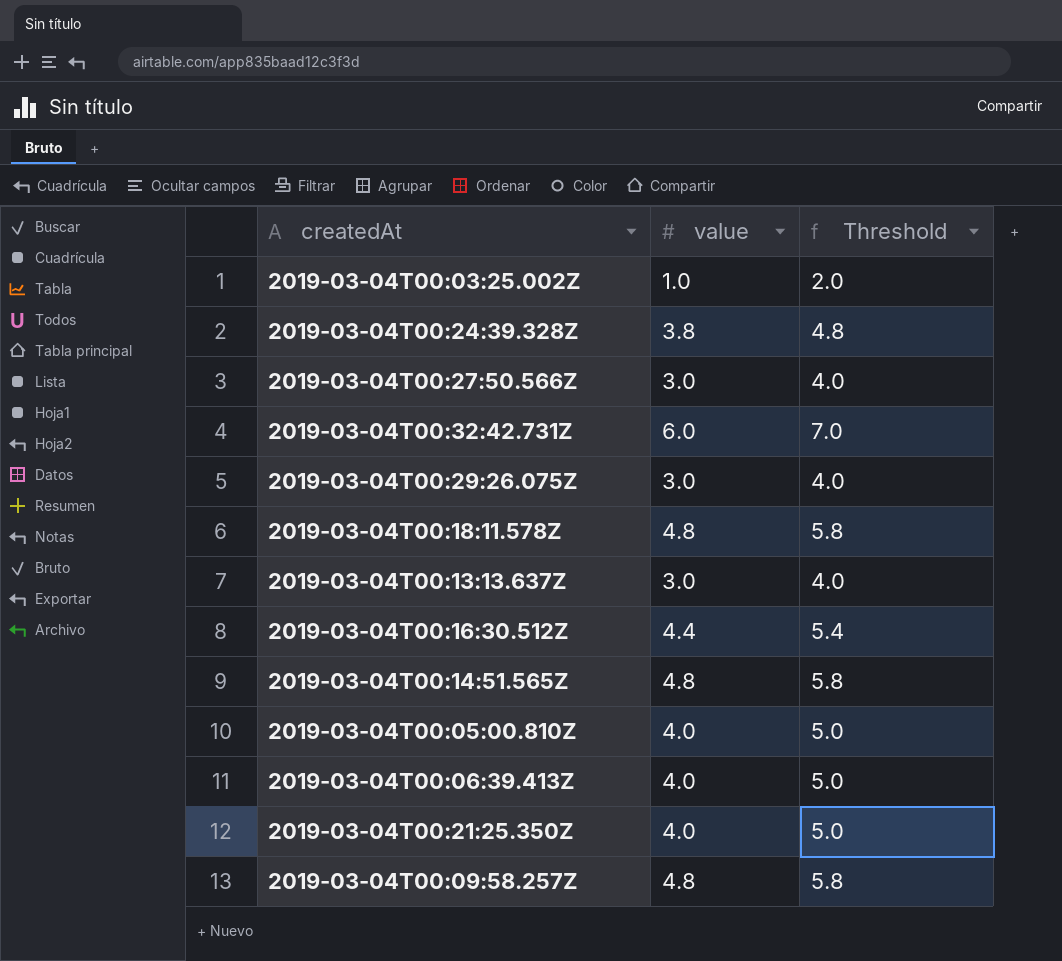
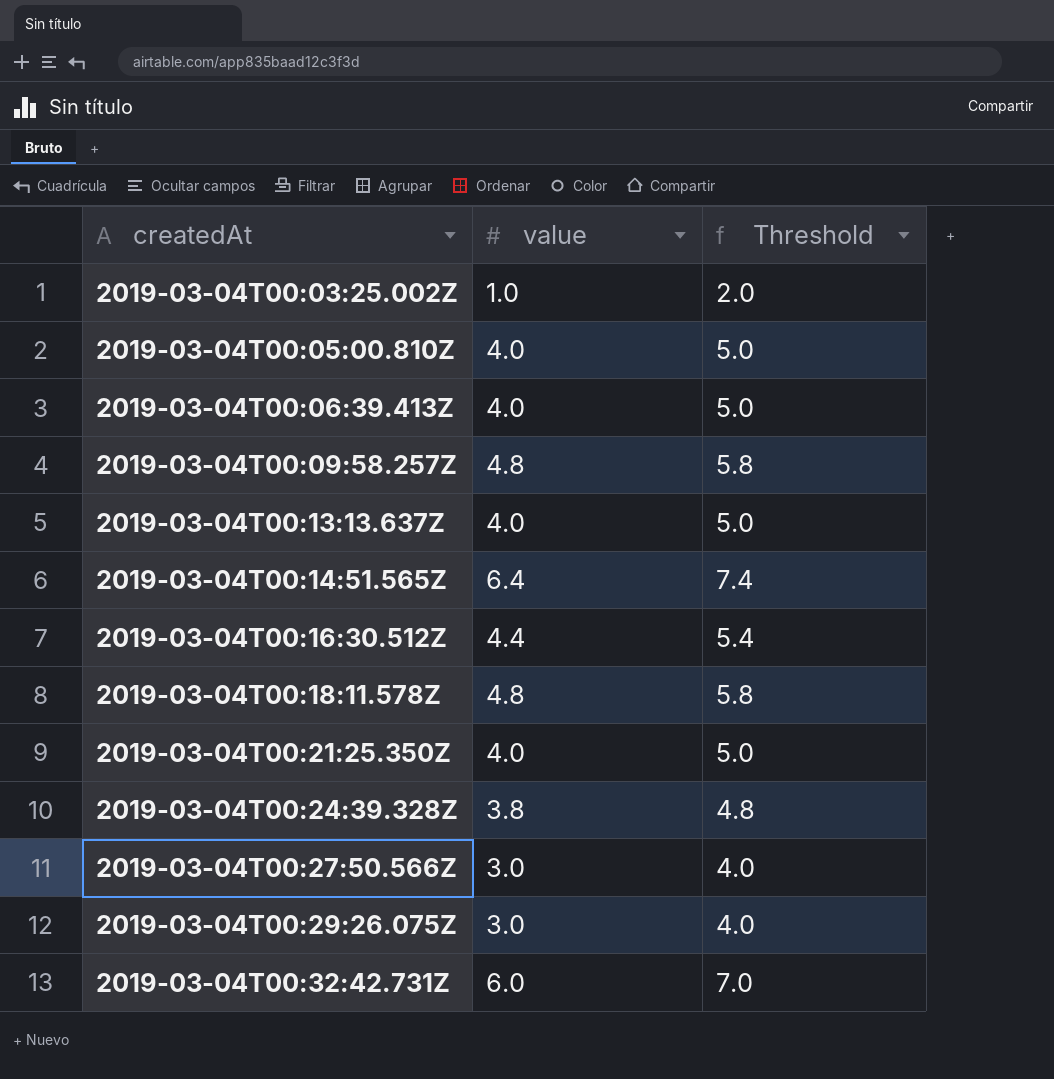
row order: none -> createdAt ascending
2019-03-04T00:13:13.637Z | value: 3.0 -> 4.0
2019-03-04T00:13:13.637Z | Threshold: 4.0 -> 5.0
2019-03-04T00:14:51.565Z | value: 4.8 -> 6.4
2019-03-04T00:14:51.565Z | Threshold: 5.8 -> 7.4

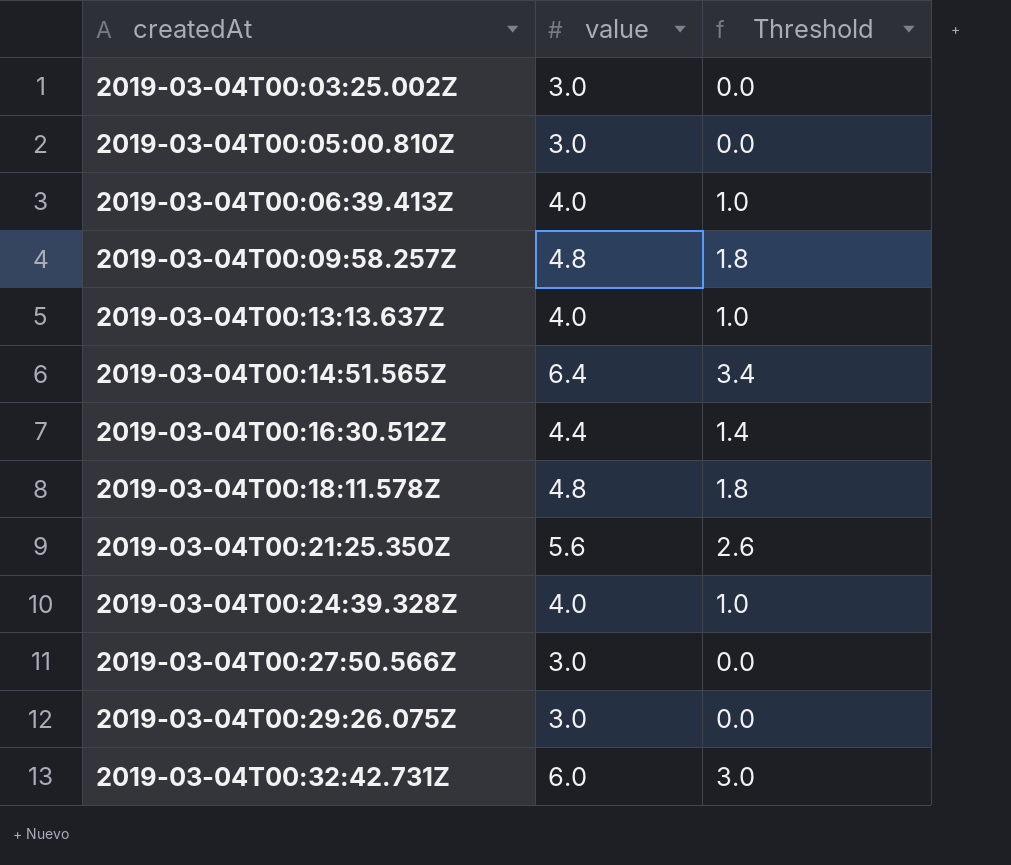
column Threshold | formula: [value] + 1 -> [value] - 3
2019-03-04T00:03:25.002Z | value: 1.0 -> 3.0
2019-03-04T00:05:00.810Z | value: 4.0 -> 3.0
2019-03-04T00:21:25.350Z | value: 4.0 -> 5.6
2019-03-04T00:24:39.328Z | value: 3.8 -> 4.0

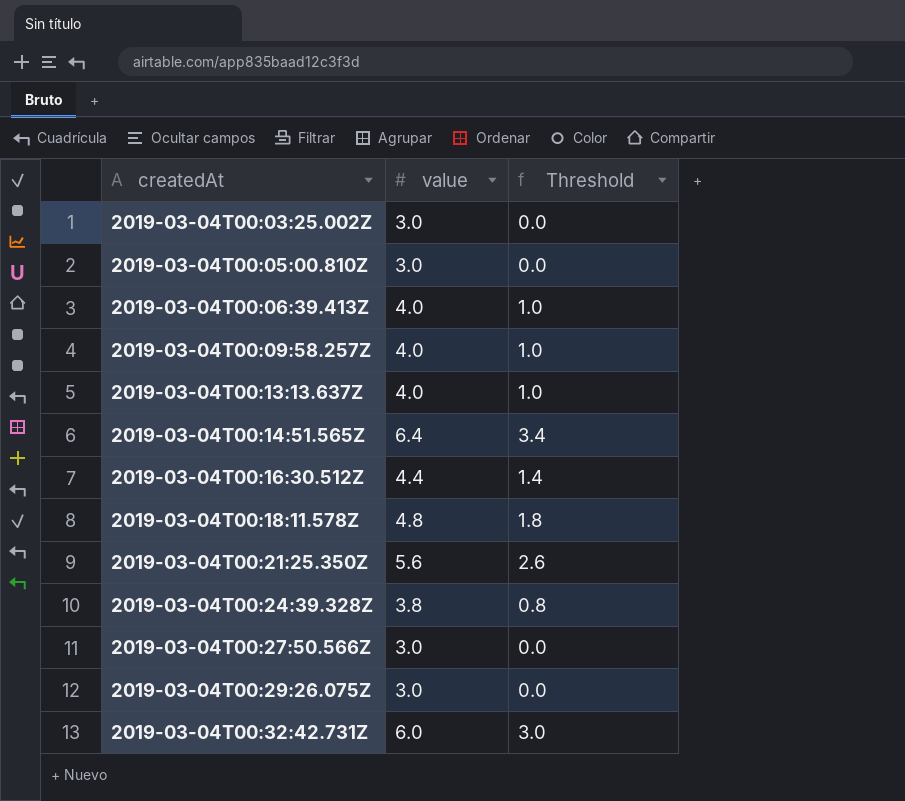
2019-03-04T00:09:58.257Z | value: 4.8 -> 4.0
2019-03-04T00:09:58.257Z | Threshold: 1.8 -> 1.0
2019-03-04T00:24:39.328Z | value: 4.0 -> 3.8
2019-03-04T00:24:39.328Z | Threshold: 1.0 -> 0.8

